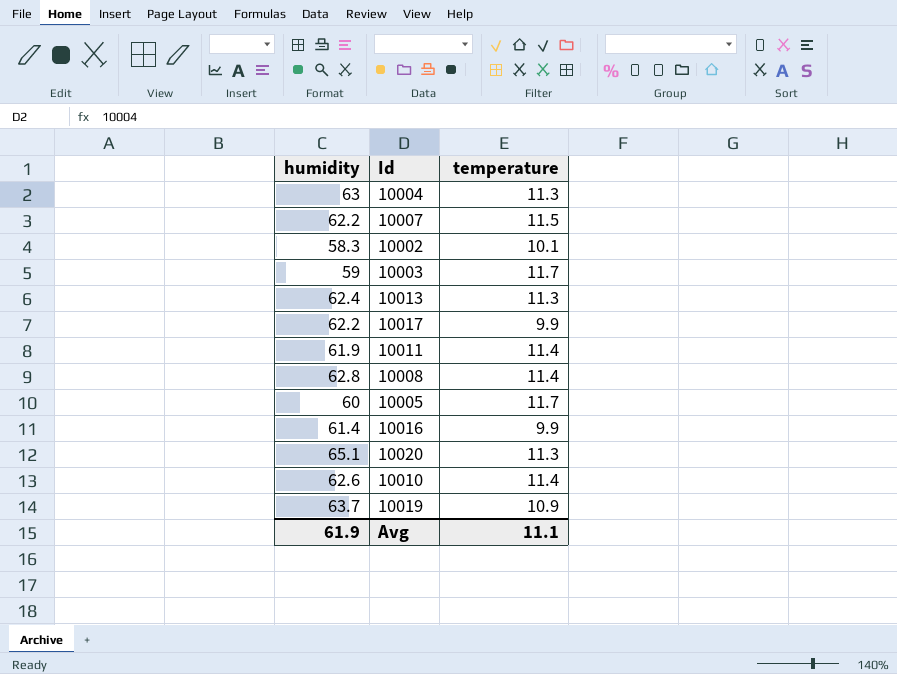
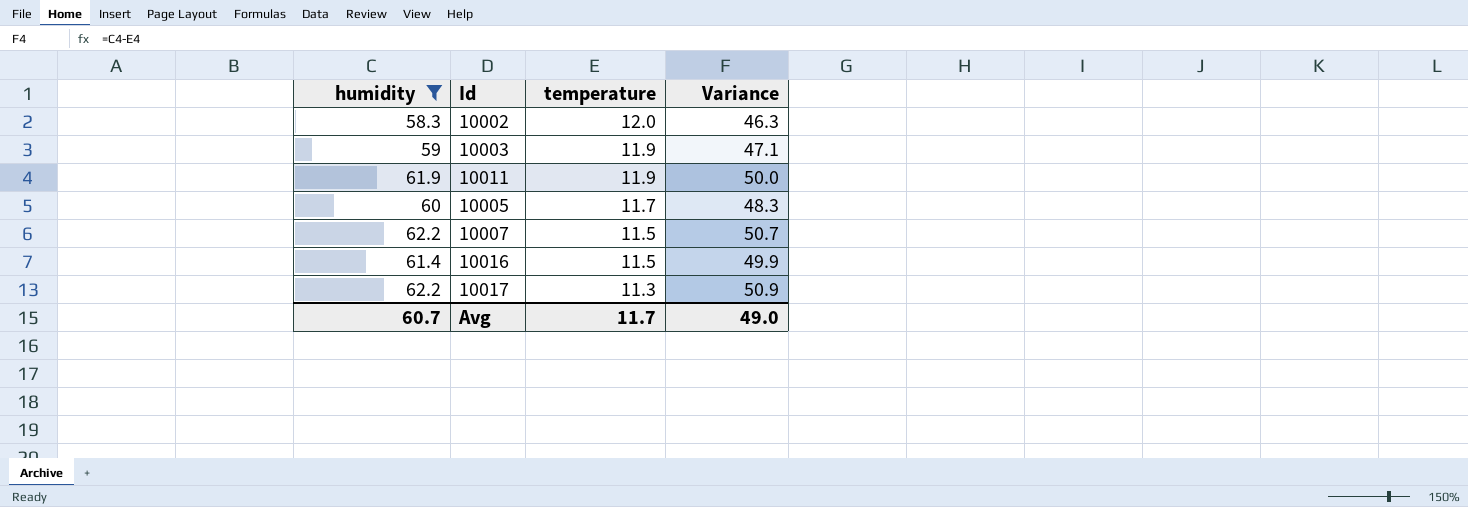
filter: none -> humidity <= 62.2
row order: none -> temperature descending
column Variance | formula: none -> [humidity] - [temperature]
10002 | temperature: 10.1 -> 12.0
10003 | temperature: 11.7 -> 11.9
10011 | temperature: 11.4 -> 11.9
10016 | temperature: 9.9 -> 11.5
10017 | temperature: 9.9 -> 11.3
Avg | humidity: 61.9 -> 60.7
Avg | temperature: 11.1 -> 11.7

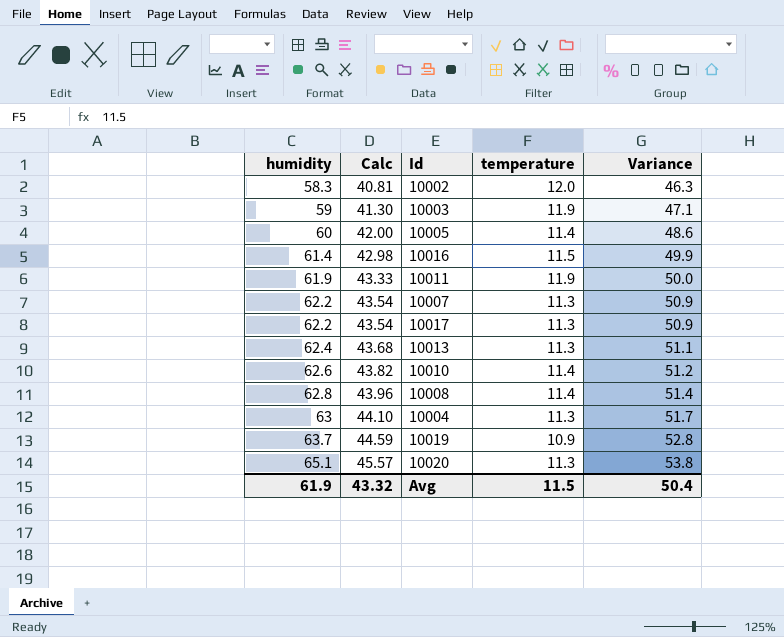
filter: humidity <= 62.2 -> none
row order: temperature descending -> humidity ascending
column Calc | formula: none -> [humidity] * 0.7
10005 | temperature: 11.7 -> 11.4
10005 | Variance: 48.3 -> 48.6
10007 | temperature: 11.5 -> 11.3
10007 | Variance: 50.7 -> 50.9
Avg | humidity: 60.7 -> 61.9
Avg | temperature: 11.7 -> 11.5
Avg | Variance: 49.0 -> 50.4

